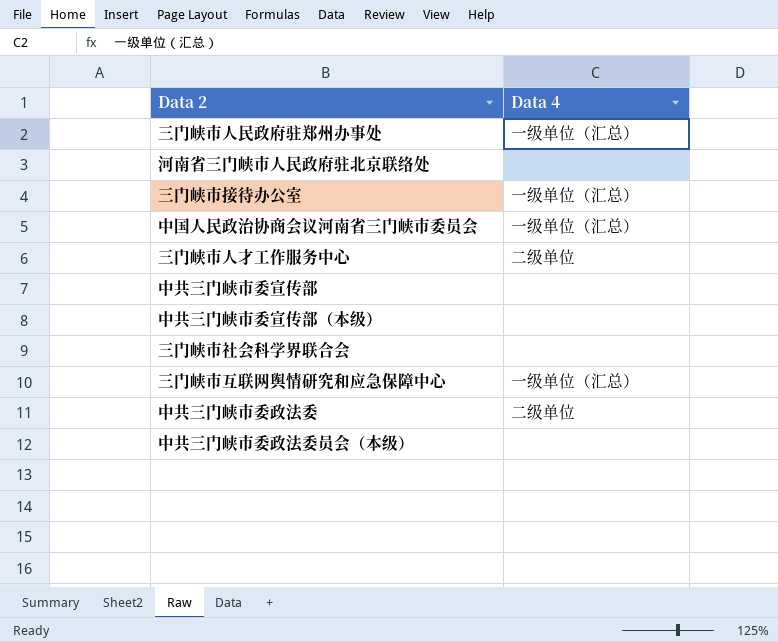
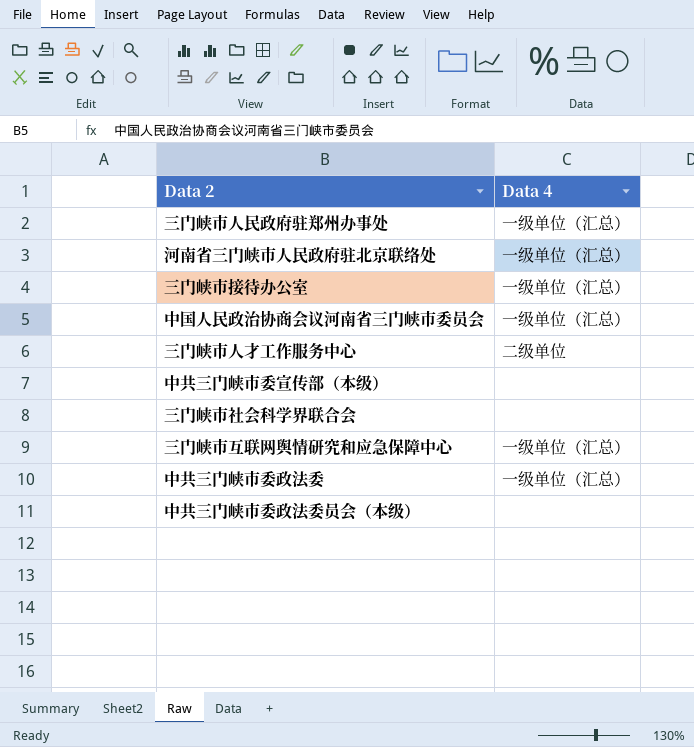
row 中共三门峡市委宣传部: none -> none
河南省三门峡市人民政府驻北京联络处 | Data 4: none -> 一级单位（汇总）
中共三门峡市委政法委 | Data 4: 二级单位 -> 一级单位（汇总）

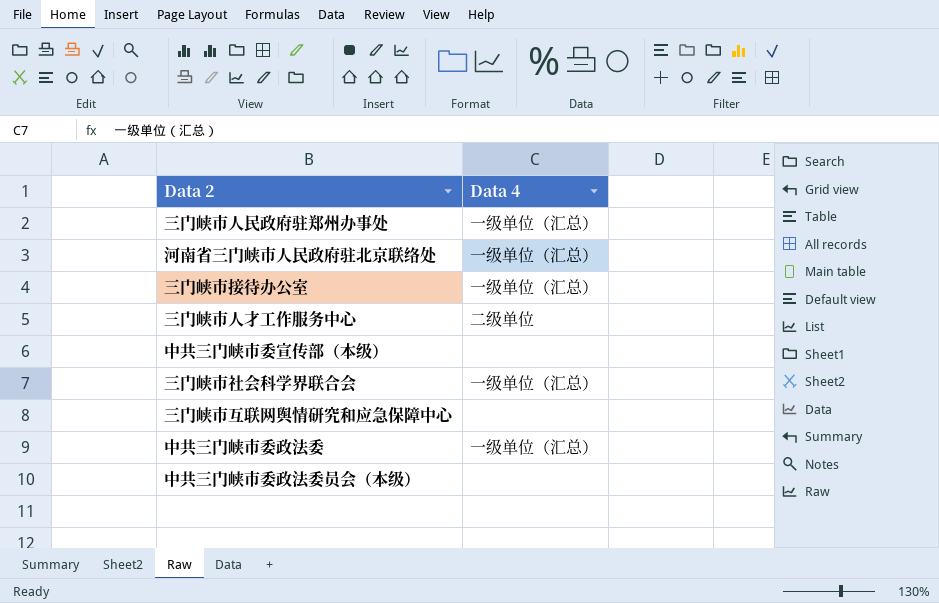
row 中国人民政治协商会议河南省三门峡市委员会: 一级单位（汇总） -> none
三门峡市社会科学界联合会 | Data 4: none -> 一级单位（汇总）
三门峡市互联网舆情研究和应急保障中心 | Data 4: 一级单位（汇总） -> none

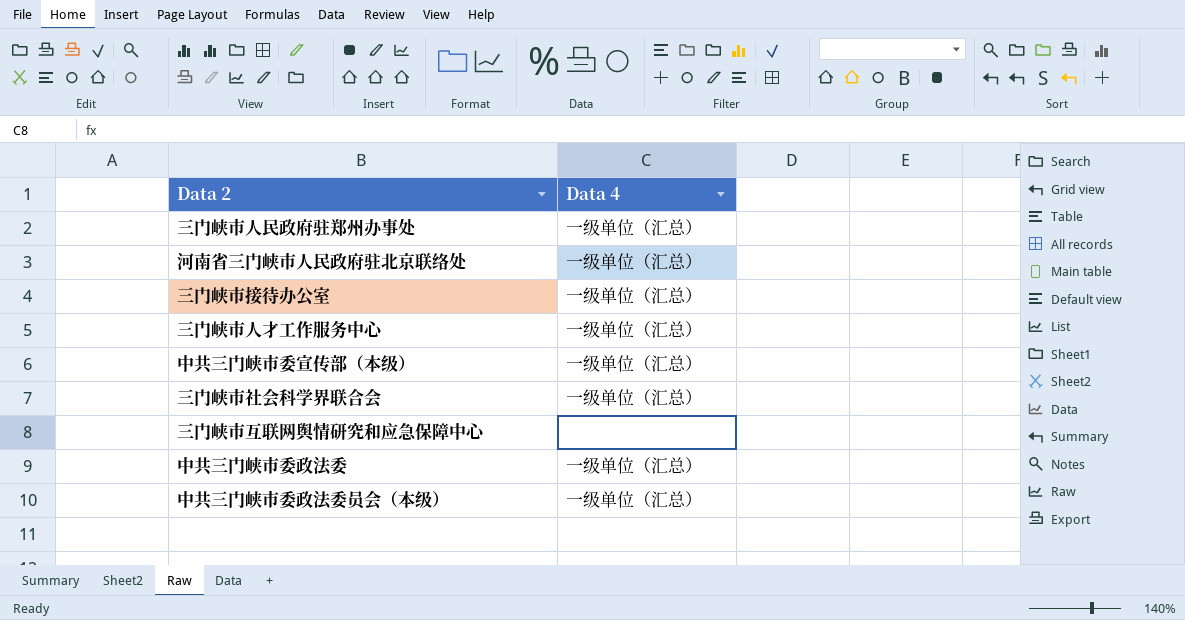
三门峡市人才工作服务中心 | Data 4: 二级单位 -> 一级单位（汇总）
中共三门峡市委宣传部（本级） | Data 4: none -> 一级单位（汇总）
中共三门峡市委政法委员会（本级） | Data 4: none -> 一级单位（汇总）

